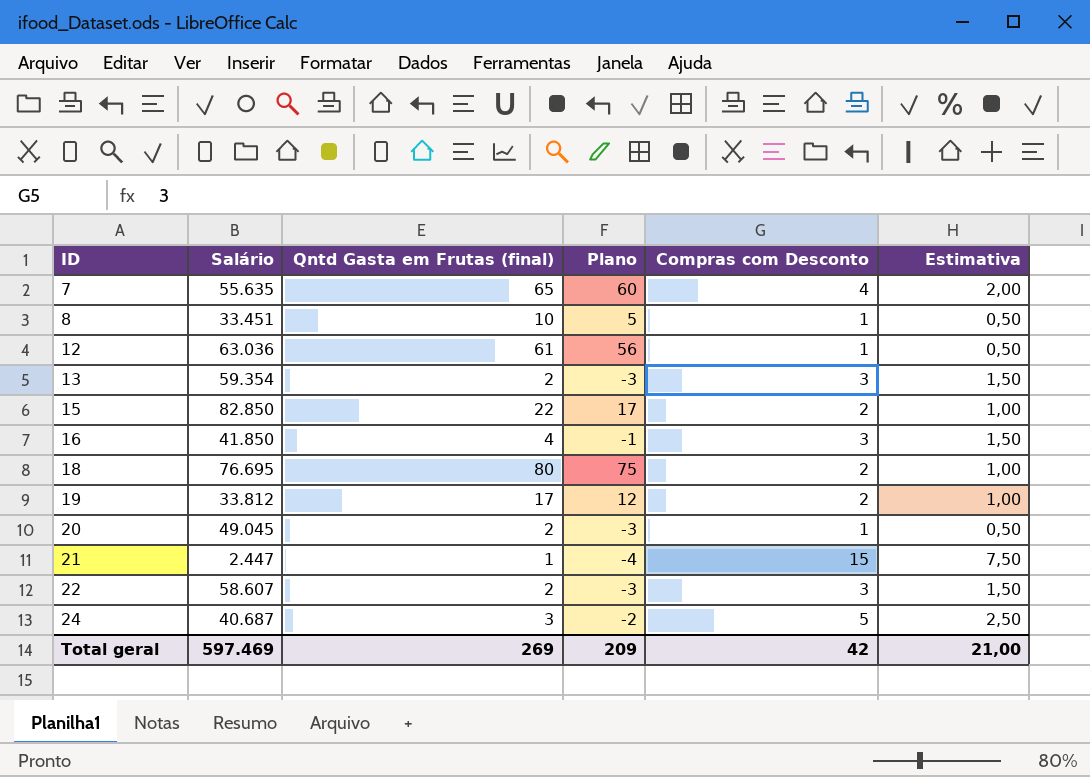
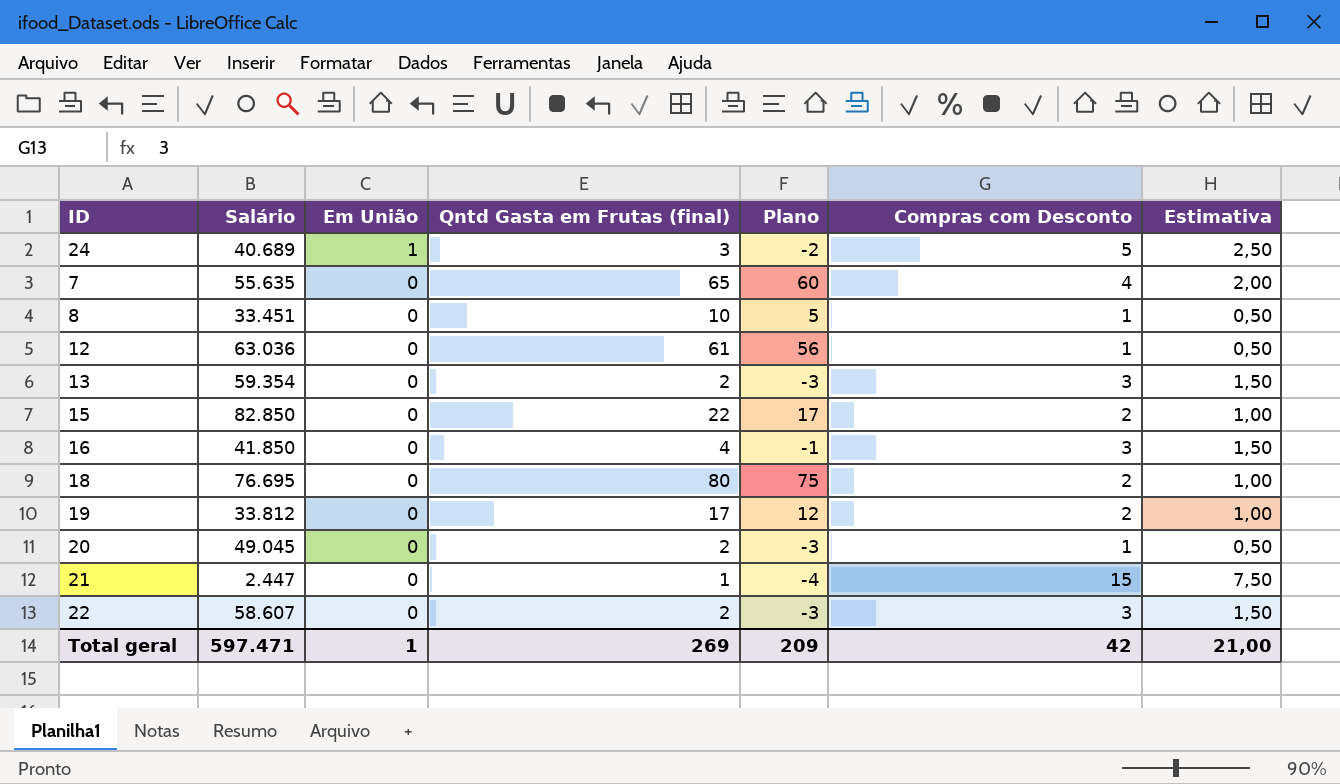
row order: ID ascending -> Em União descending
column Em União | position: none -> 3
24 | Salário: 40.687 -> 40.689
Total geral | Salário: 597.469 -> 597.471

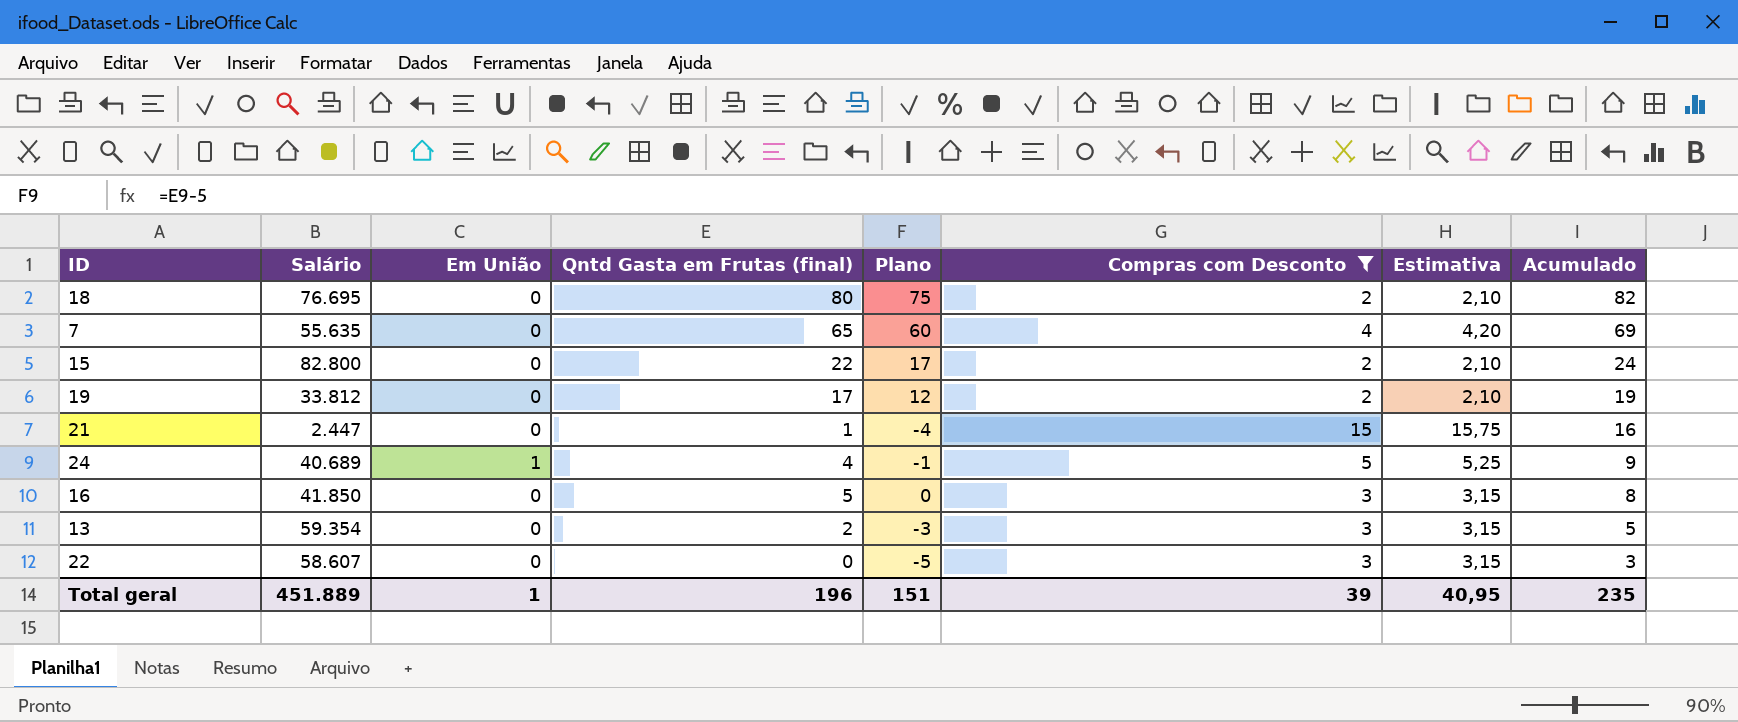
filter: none -> Compras com Desconto != 1
row order: Em União descending -> Acumulado descending
column Estimativa | formula: [Compras com Desconto] * 0,5 -> [Compras com Desconto] * 1,05
column Acumulado | formula: none -> [Qntd Gasta em Frutas (final)] + [Compras com Desconto]
15 | Salário: 82.850 -> 82.800
24 | Qntd Gasta em Frutas (final): 3 -> 4
24 | Plano: -2 -> -1
16 | Qntd Gasta em Frutas (final): 4 -> 5
16 | Plano: -1 -> 0
22 | Qntd Gasta em Frutas (final): 2 -> 0
22 | Plano: -3 -> -5
Total geral | Salário: 597.471 -> 451.889
Total geral | Qntd Gasta em Frutas (final): 269 -> 196
Total geral | Plano: 209 -> 151
Total geral | Compras com Desconto: 42 -> 39
Total geral | Estimativa: 21,00 -> 40,95

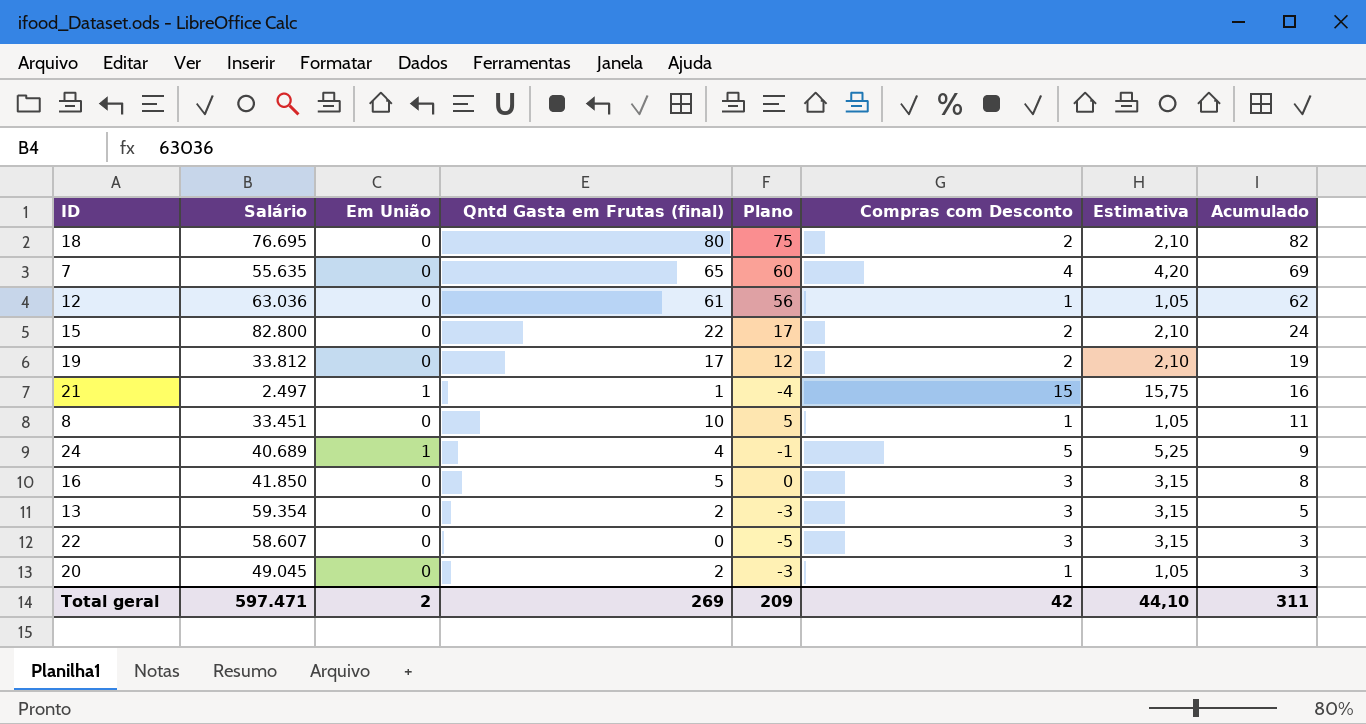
filter: Compras com Desconto != 1 -> none
21 | Salário: 2.447 -> 2.497
21 | Em União: 0 -> 1
Total geral | Salário: 451.889 -> 597.471
Total geral | Em União: 1 -> 2
Total geral | Qntd Gasta em Frutas (final): 196 -> 269
Total geral | Plano: 151 -> 209
Total geral | Compras com Desconto: 39 -> 42
Total geral | Estimativa: 40,95 -> 44,10
Total geral | Acumulado: 235 -> 311

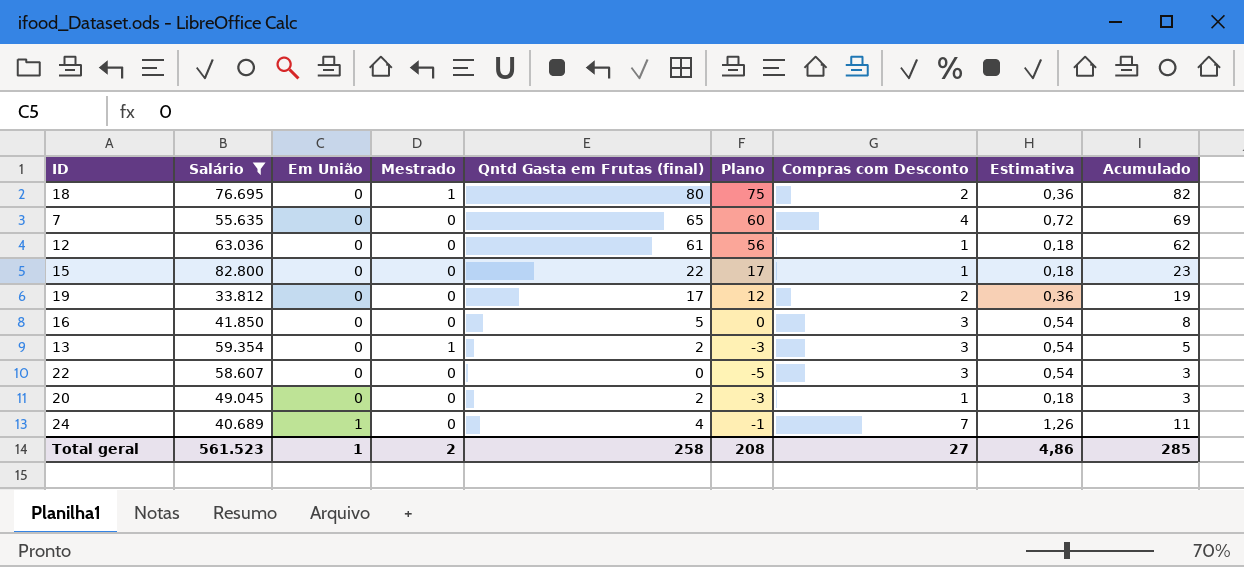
filter: none -> Salário >= 33.812
row order: Acumulado descending -> Em União ascending
column Mestrado | position: none -> 4
column Estimativa | formula: [Compras com Desconto] * 1,05 -> [Compras com Desconto] * 0,18
15 | Compras com Desconto: 2 -> 1
15 | Acumulado: 24 -> 23
24 | Compras com Desconto: 5 -> 7
24 | Acumulado: 9 -> 11
Total geral | Salário: 597.471 -> 561.523
Total geral | Em União: 2 -> 1
Total geral | Qntd Gasta em Frutas (final): 269 -> 258
Total geral | Plano: 209 -> 208
Total geral | Compras com Desconto: 42 -> 27
Total geral | Estimativa: 44,10 -> 4,86
Total geral | Acumulado: 311 -> 285

